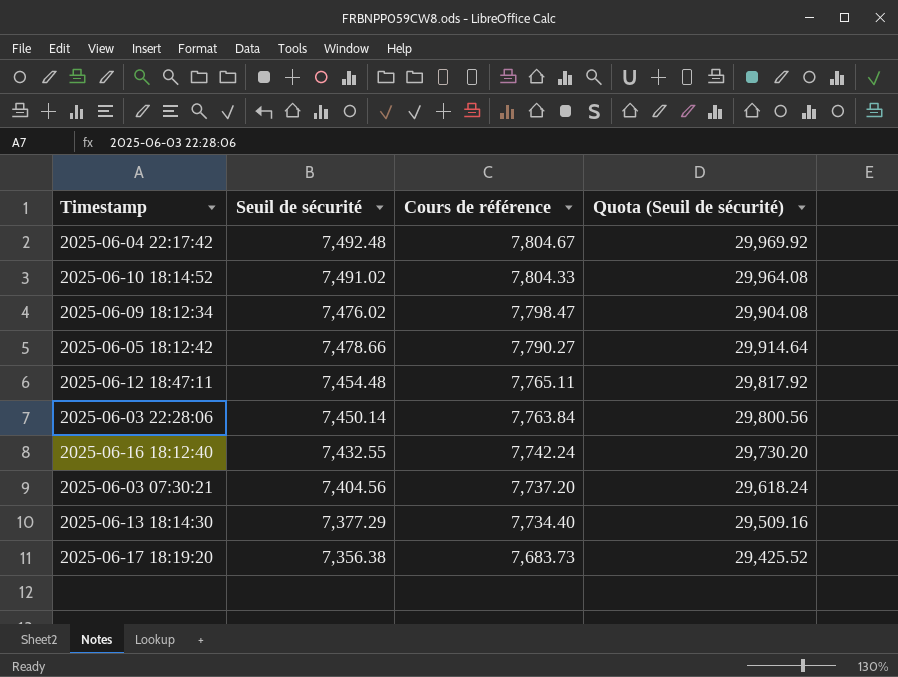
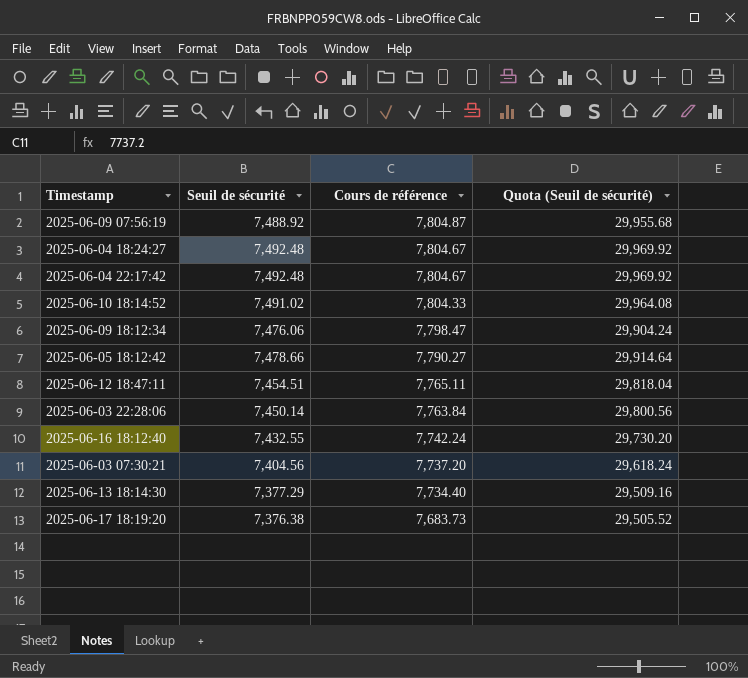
row 2025-06-09 07:56:19: none -> 7,488.92 | 7,804.87 | 29,955.68
row 2025-06-04 18:24:27: none -> 7,492.48 | 7,804.67 | 29,969.92
2025-06-09 18:12:34 | Seuil de sécurité: 7,476.02 -> 7,476.06
2025-06-09 18:12:34 | Quota (Seuil de sécurité): 29,904.08 -> 29,904.24
2025-06-12 18:47:11 | Seuil de sécurité: 7,454.48 -> 7,454.51
2025-06-12 18:47:11 | Quota (Seuil de sécurité): 29,817.92 -> 29,818.04
2025-06-17 18:19:20 | Seuil de sécurité: 7,356.38 -> 7,376.38
2025-06-17 18:19:20 | Quota (Seuil de sécurité): 29,425.52 -> 29,505.52

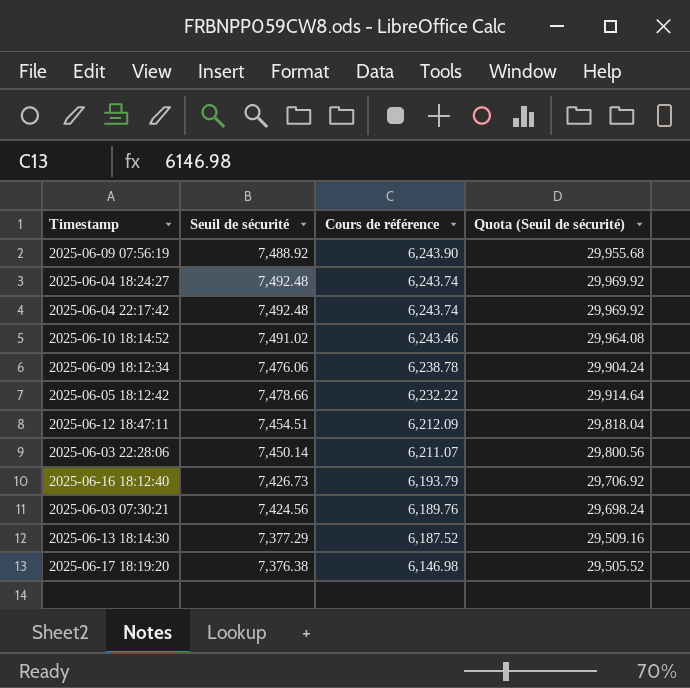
2025-06-09 07:56:19 | Cours de référence: 7,804.87 -> 6,243.90
2025-06-04 18:24:27 | Cours de référence: 7,804.67 -> 6,243.74
2025-06-04 22:17:42 | Cours de référence: 7,804.67 -> 6,243.74
2025-06-10 18:14:52 | Cours de référence: 7,804.33 -> 6,243.46
2025-06-09 18:12:34 | Cours de référence: 7,798.47 -> 6,238.78
2025-06-05 18:12:42 | Cours de référence: 7,790.27 -> 6,232.22
2025-06-12 18:47:11 | Cours de référence: 7,765.11 -> 6,212.09
2025-06-03 22:28:06 | Cours de référence: 7,763.84 -> 6,211.07
2025-06-16 18:12:40 | Seuil de sécurité: 7,432.55 -> 7,426.73
2025-06-16 18:12:40 | Cours de référence: 7,742.24 -> 6,193.79
2025-06-16 18:12:40 | Quota (Seuil de sécurité): 29,730.20 -> 29,706.92
2025-06-03 07:30:21 | Seuil de sécurité: 7,404.56 -> 7,424.56
2025-06-03 07:30:21 | Cours de référence: 7,737.20 -> 6,189.76
2025-06-03 07:30:21 | Quota (Seuil de sécurité): 29,618.24 -> 29,698.24
2025-06-13 18:14:30 | Cours de référence: 7,734.40 -> 6,187.52
2025-06-17 18:19:20 | Cours de référence: 7,683.73 -> 6,146.98

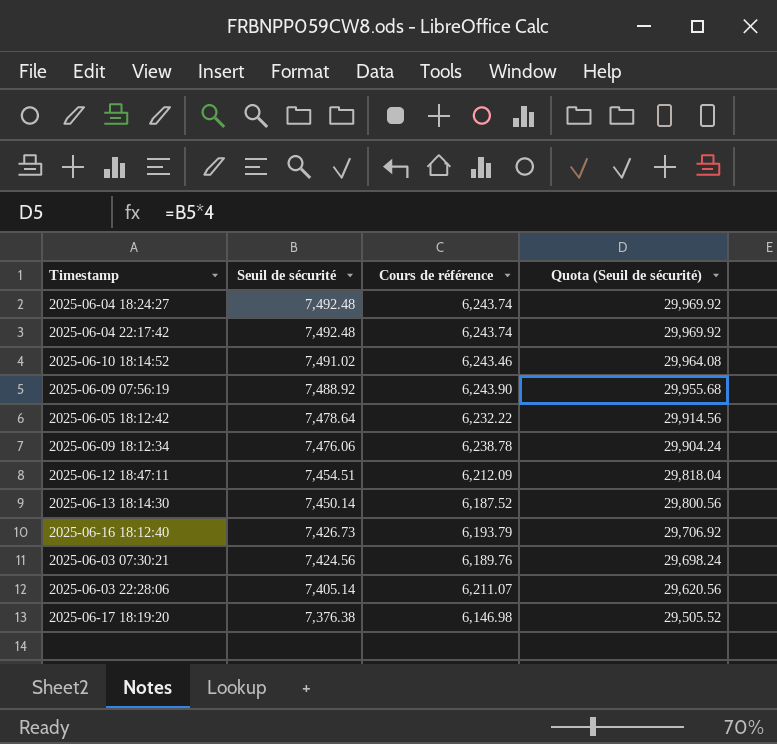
row order: Cours de référence descending -> Seuil de sécurité descending
2025-06-05 18:12:42 | Seuil de sécurité: 7,478.66 -> 7,478.64
2025-06-05 18:12:42 | Quota (Seuil de sécurité): 29,914.64 -> 29,914.56
2025-06-13 18:14:30 | Seuil de sécurité: 7,377.29 -> 7,450.14
2025-06-13 18:14:30 | Quota (Seuil de sécurité): 29,509.16 -> 29,800.56
2025-06-03 22:28:06 | Seuil de sécurité: 7,450.14 -> 7,405.14
2025-06-03 22:28:06 | Quota (Seuil de sécurité): 29,800.56 -> 29,620.56

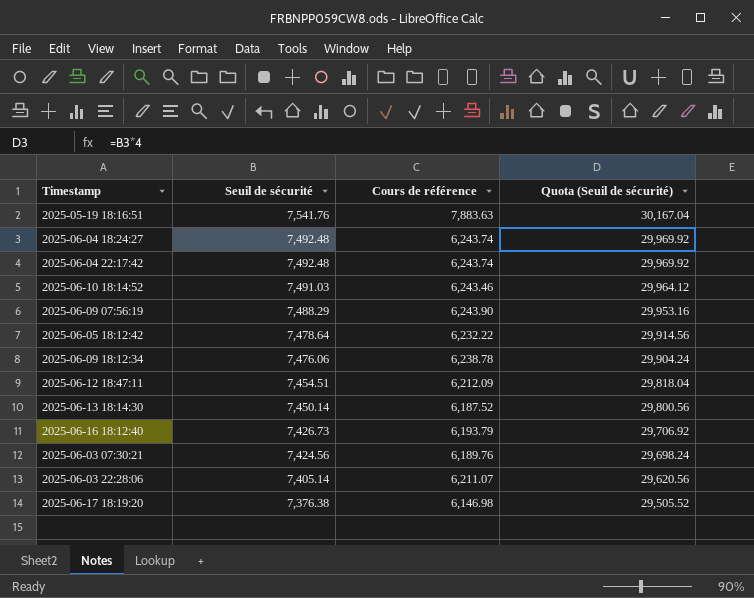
row 2025-05-19 18:16:51: none -> 7,541.76 | 7,883.63 | 30,167.04
2025-06-10 18:14:52 | Seuil de sécurité: 7,491.02 -> 7,491.03
2025-06-10 18:14:52 | Quota (Seuil de sécurité): 29,964.08 -> 29,964.12
2025-06-09 07:56:19 | Seuil de sécurité: 7,488.92 -> 7,488.29
2025-06-09 07:56:19 | Quota (Seuil de sécurité): 29,955.68 -> 29,953.16

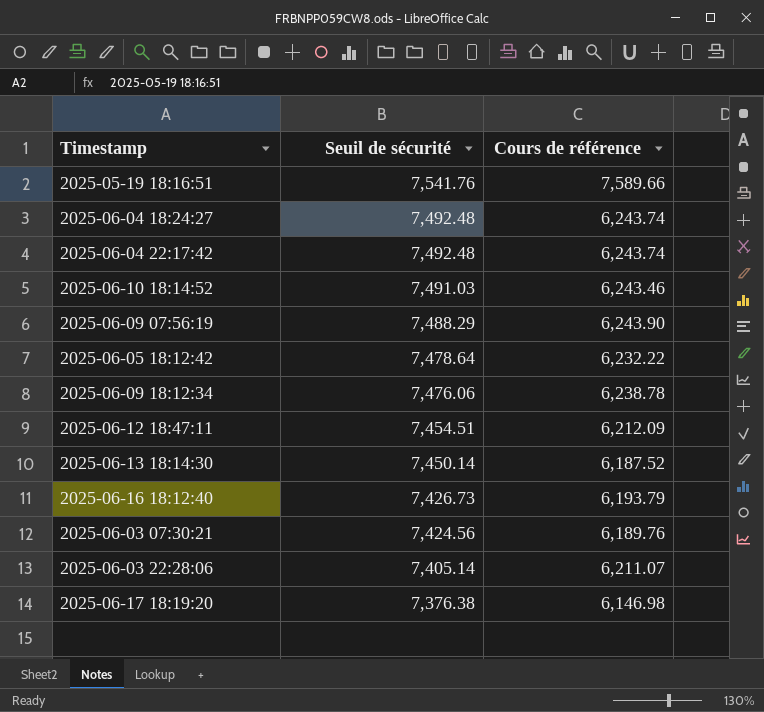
column Quota (Seuil de sécurité) | formula: [Seuil de sécurité] * 4 -> none
2025-05-19 18:16:51 | Cours de référence: 7,883.63 -> 7,589.66

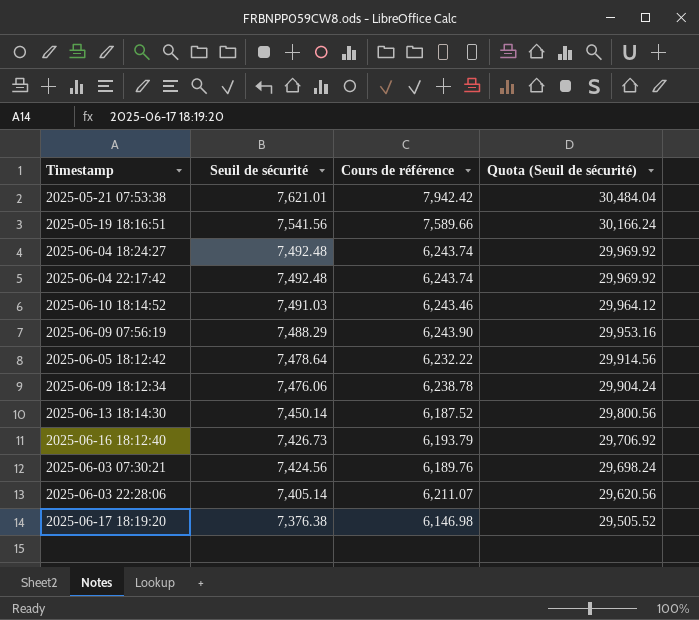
column Quota (Seuil de sécurité) | formula: none -> [Seuil de sécurité] * 4
row 2025-06-12 18:47:11: 7,454.51 | 6,212.09 -> none
row 2025-05-21 07:53:38: none -> 7,621.01 | 7,942.42 | 30,484.04
2025-05-19 18:16:51 | Seuil de sécurité: 7,541.76 -> 7,541.56

